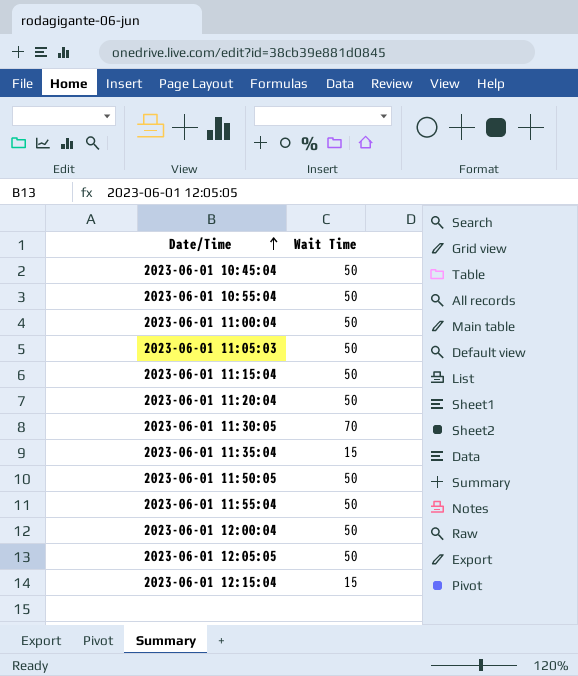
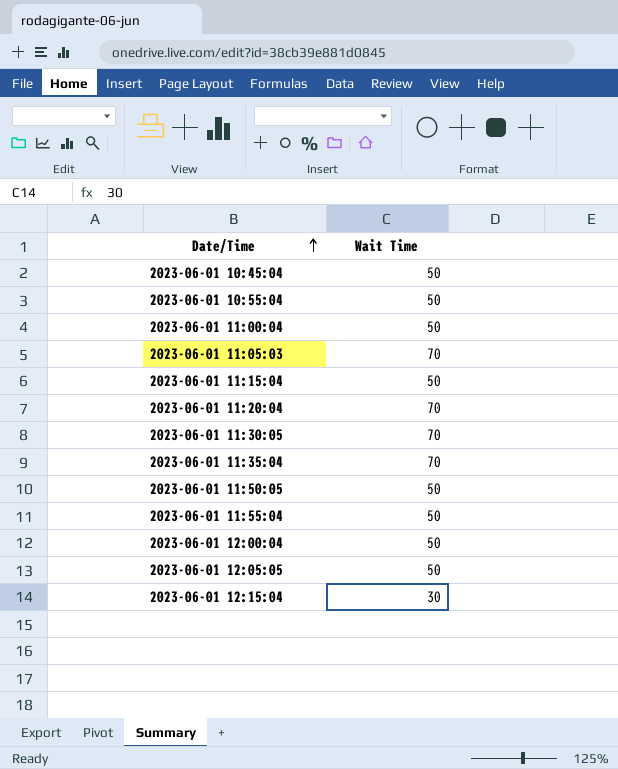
2023-06-01 11:05:03 | Wait Time: 50 -> 70
2023-06-01 11:20:04 | Wait Time: 50 -> 70
2023-06-01 11:35:04 | Wait Time: 15 -> 70
2023-06-01 12:15:04 | Wait Time: 15 -> 30

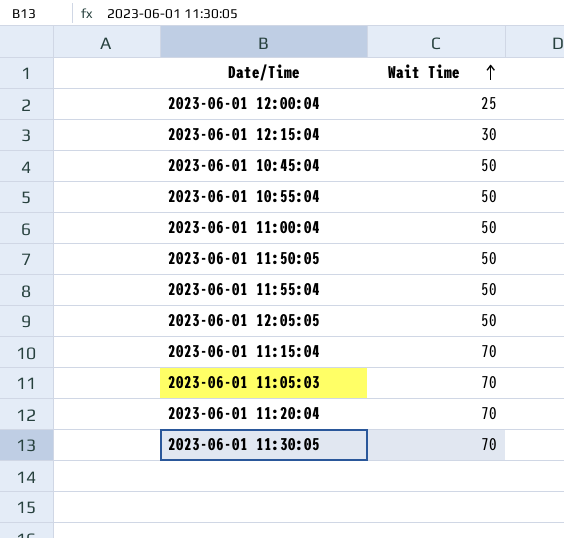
row order: Date/Time ascending -> Wait Time ascending
row 2023-06-01 11:35:04: 70 -> none
2023-06-01 12:00:04 | Wait Time: 50 -> 25
2023-06-01 11:15:04 | Wait Time: 50 -> 70

